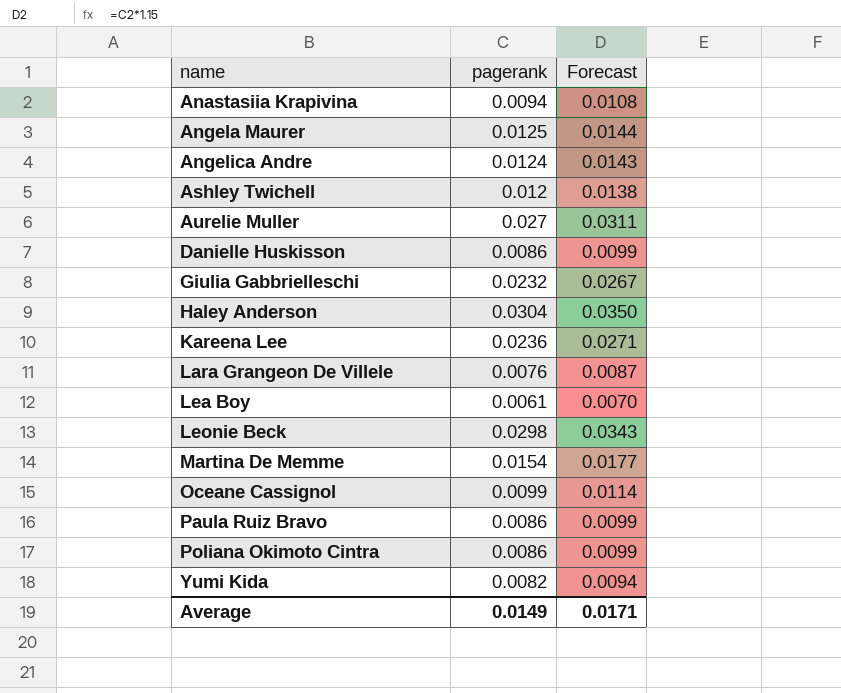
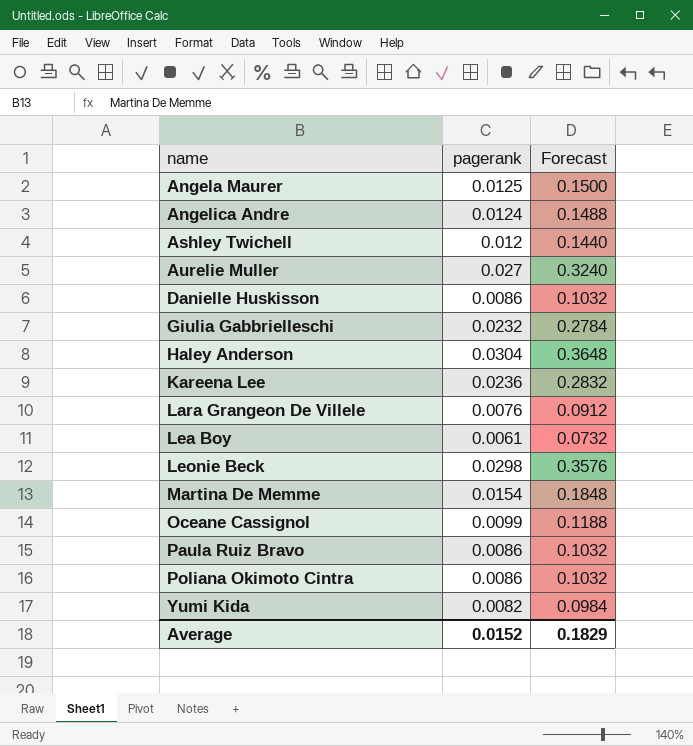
column Forecast | formula: [pagerank] * 1.15 -> [pagerank] * 12
row Anastasiia Krapivina: 0.0094 | 0.0108 -> none
Average | pagerank: 0.0149 -> 0.0152
Average | Forecast: 0.0171 -> 0.1829

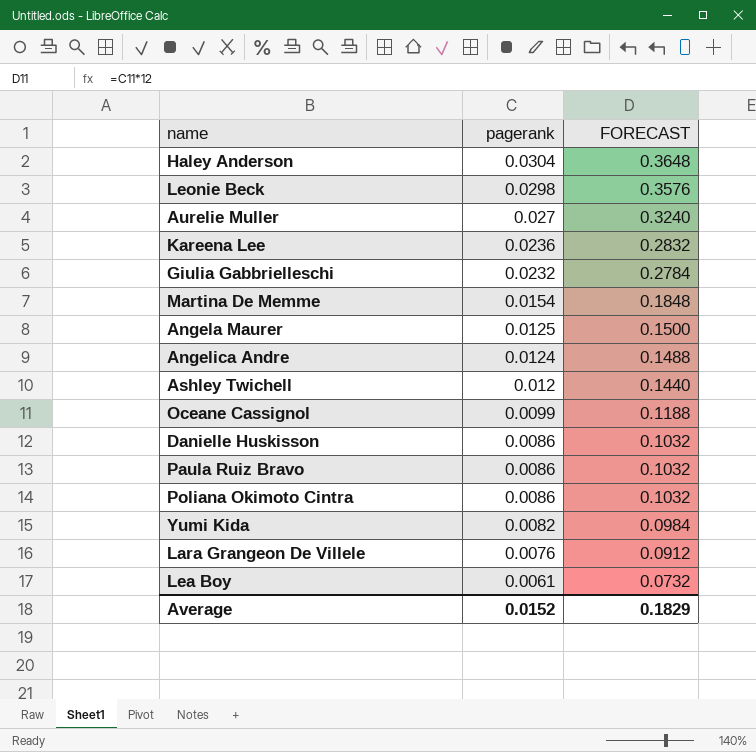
row order: name ascending -> pagerank descending
column name: Forecast -> FORECAST

